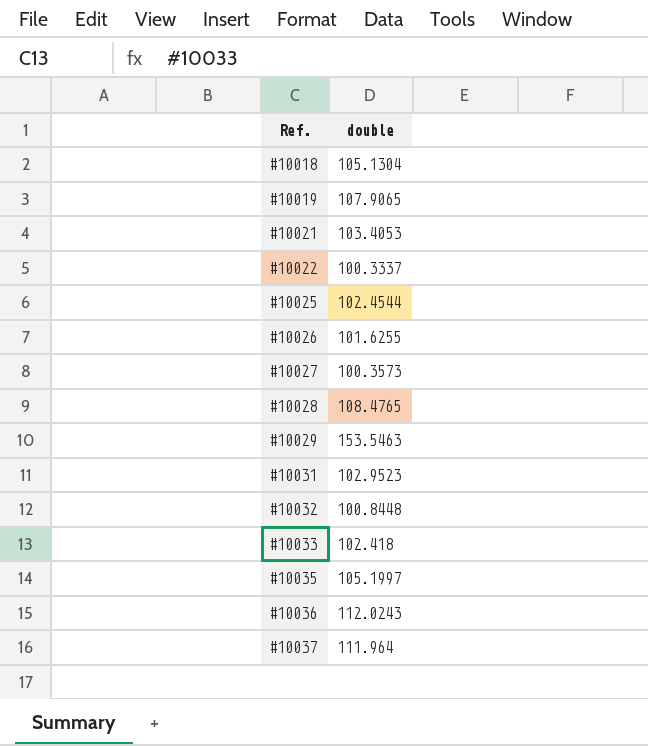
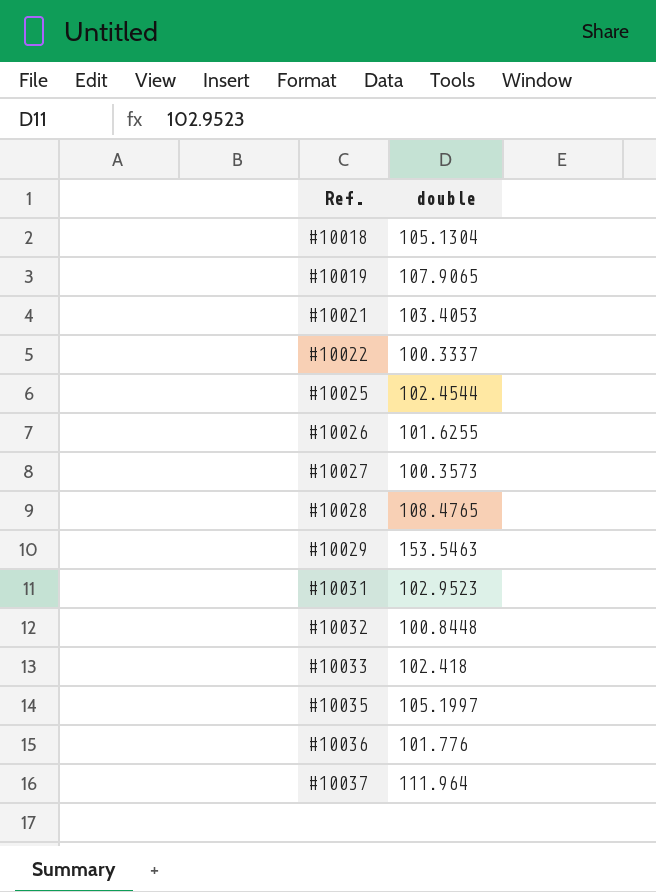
#10036 | double: 112.0243 -> 101.776

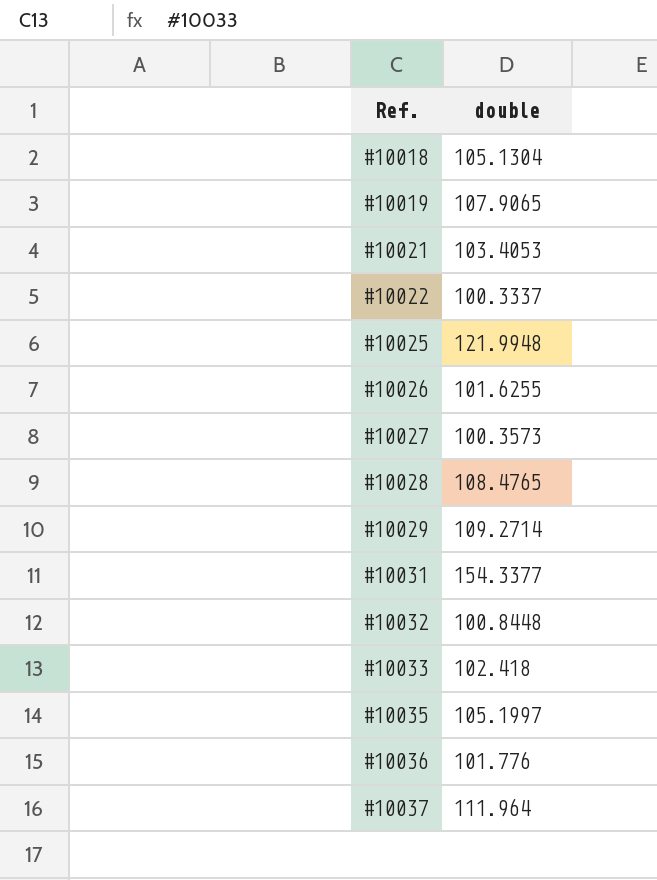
#10025 | double: 102.4544 -> 121.9948
#10029 | double: 153.5463 -> 109.2714
#10031 | double: 102.9523 -> 154.3377

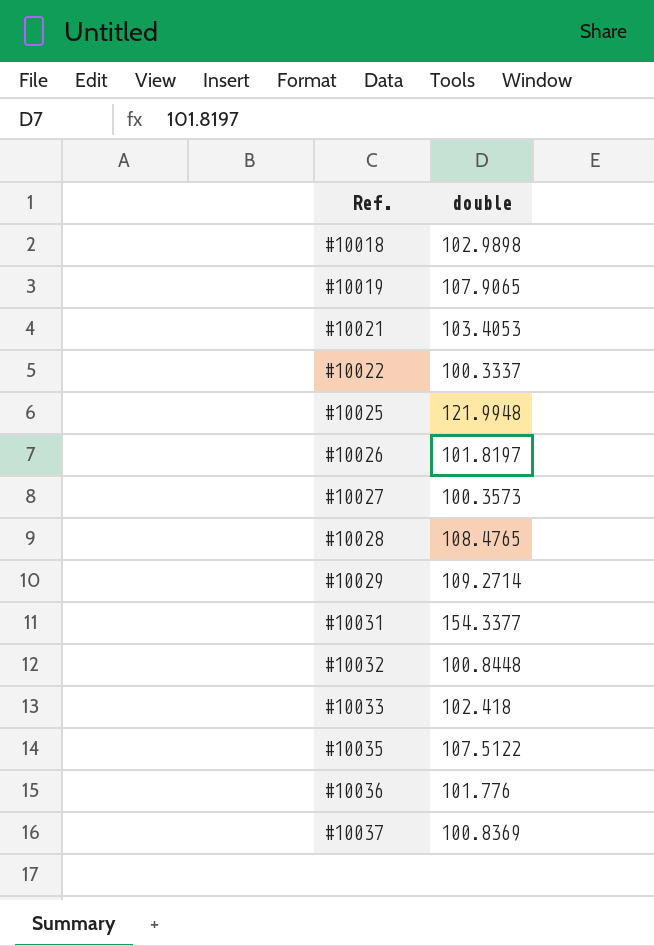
#10018 | double: 105.1304 -> 102.9898
#10026 | double: 101.6255 -> 101.8197
#10035 | double: 105.1997 -> 107.5122
#10037 | double: 111.964 -> 100.8369

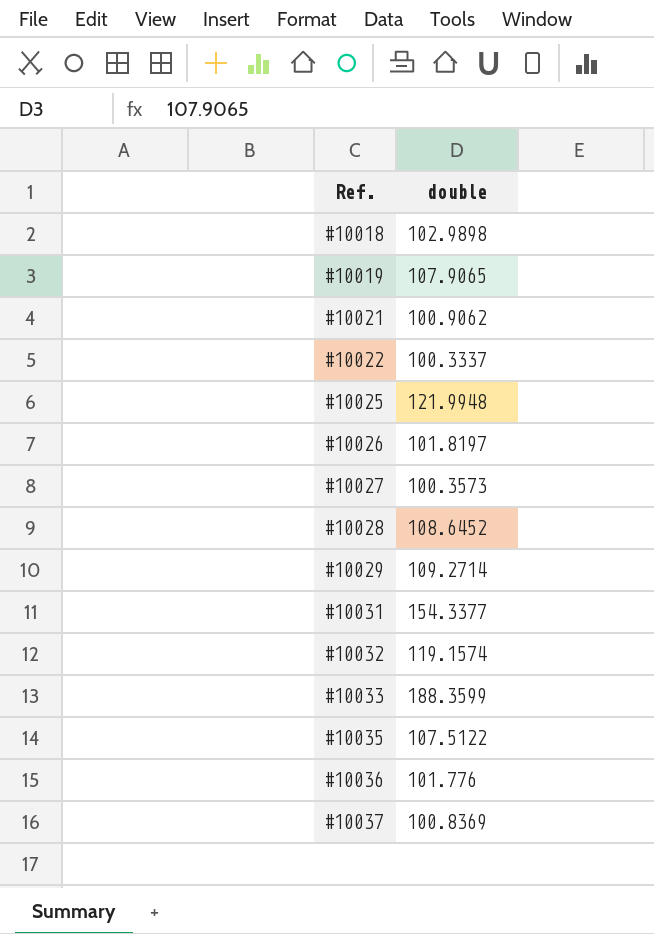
#10021 | double: 103.4053 -> 100.9062
#10028 | double: 108.4765 -> 108.6452
#10032 | double: 100.8448 -> 119.1574
#10033 | double: 102.418 -> 188.3599

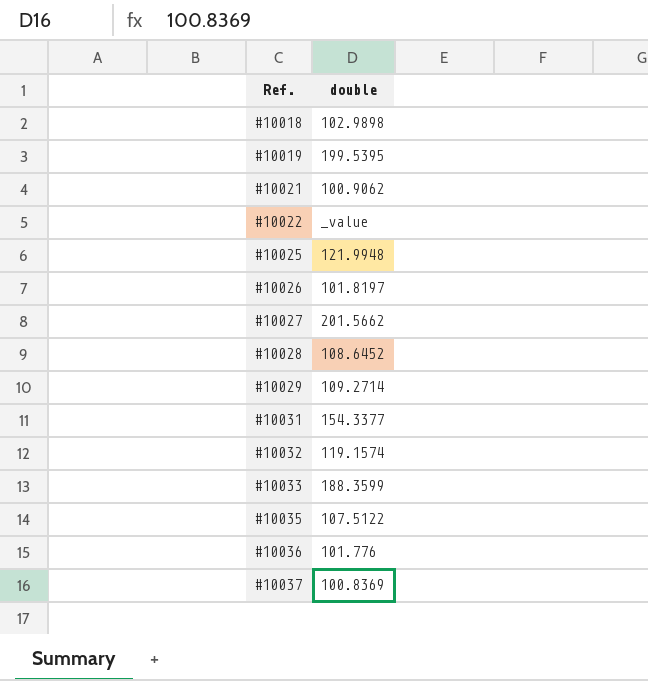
#10019 | double: 107.9065 -> 199.5395
#10022 | double: 100.3337 -> _value
#10027 | double: 100.3573 -> 201.5662

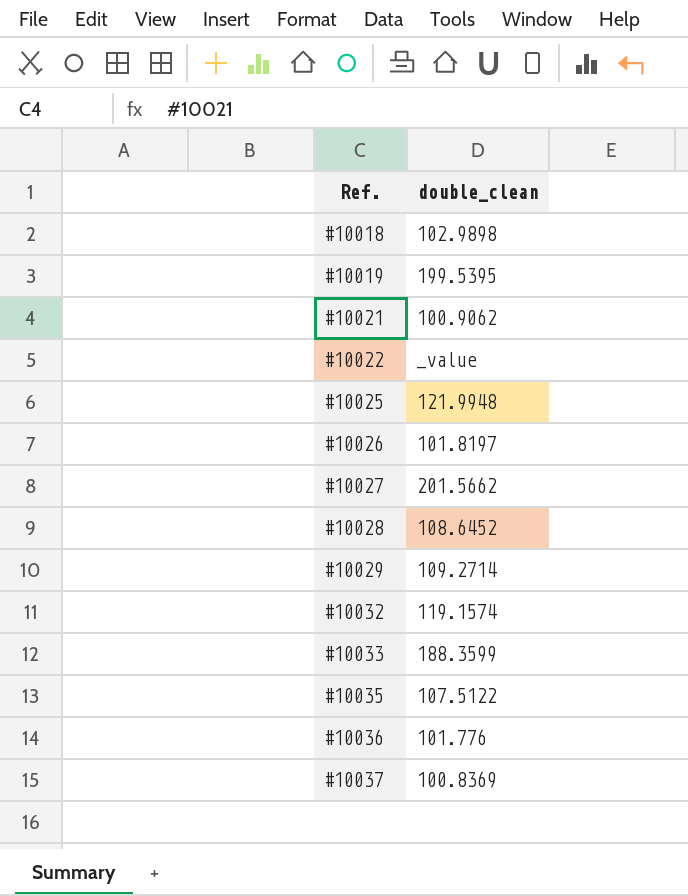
column name: double -> double_clean
row #10031: 154.3377 -> none

